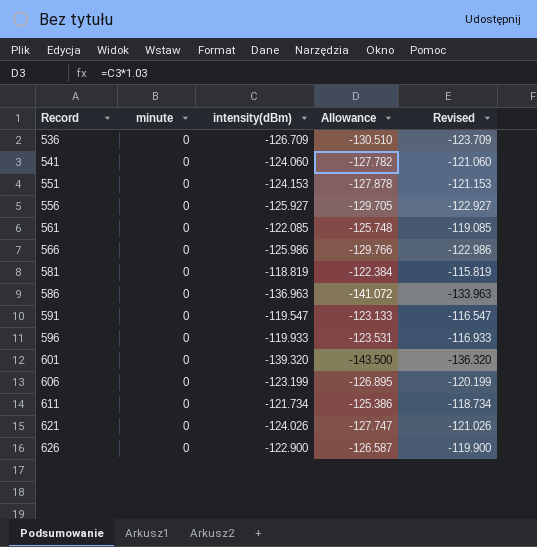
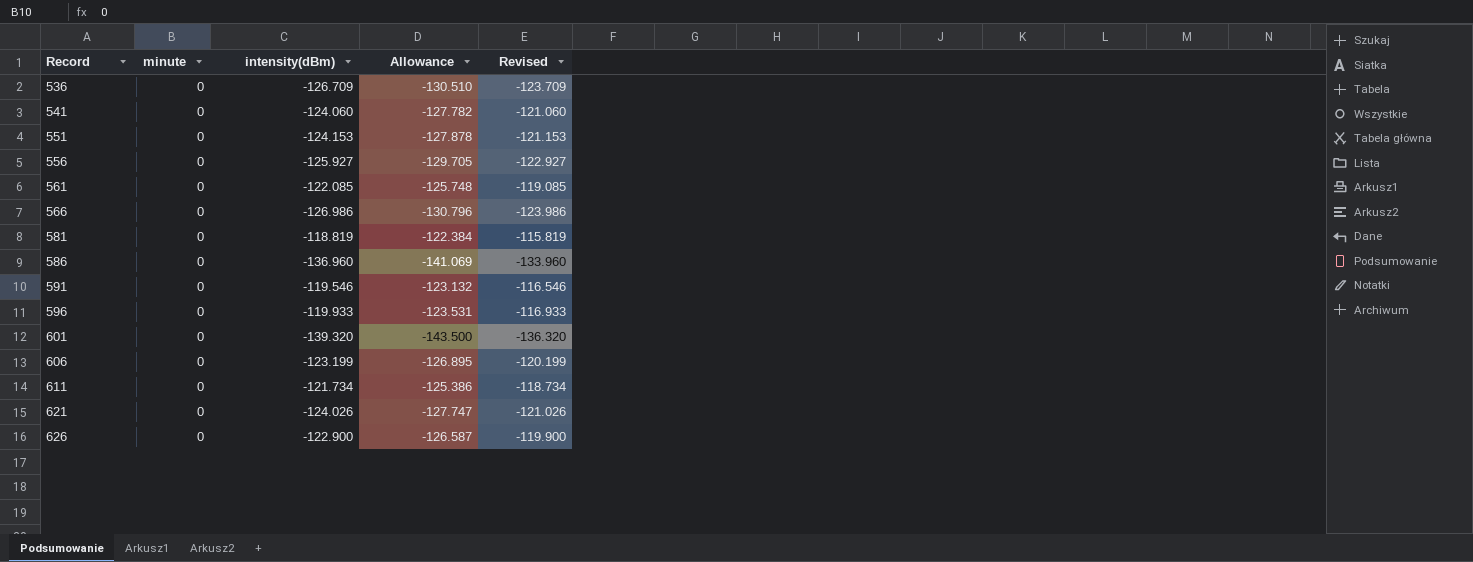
566 | intensity(dBm): -125.986 -> -126.986
566 | Allowance: -129.766 -> -130.796
566 | Revised: -122.986 -> -123.986
586 | intensity(dBm): -136.963 -> -136.960
586 | Allowance: -141.072 -> -141.069
586 | Revised: -133.963 -> -133.960
591 | intensity(dBm): -119.547 -> -119.546
591 | Allowance: -123.133 -> -123.132
591 | Revised: -116.547 -> -116.546

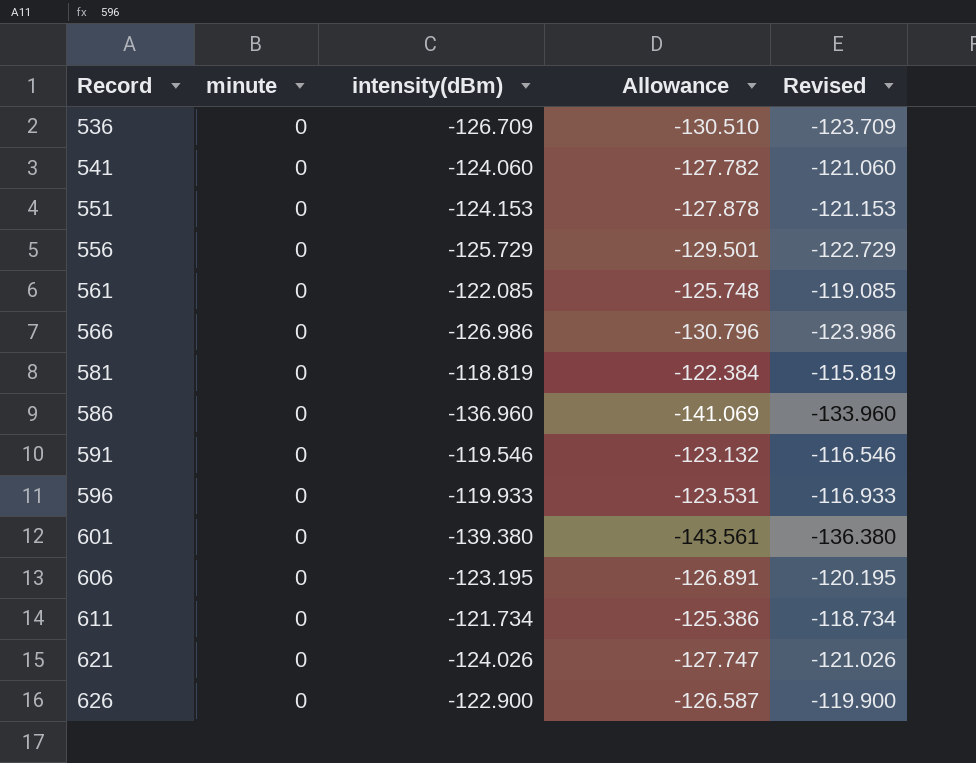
556 | intensity(dBm): -125.927 -> -125.729
556 | Allowance: -129.705 -> -129.501
556 | Revised: -122.927 -> -122.729
601 | intensity(dBm): -139.320 -> -139.380
601 | Allowance: -143.500 -> -143.561
601 | Revised: -136.320 -> -136.380
606 | intensity(dBm): -123.199 -> -123.195
606 | Allowance: -126.895 -> -126.891
606 | Revised: -120.199 -> -120.195

